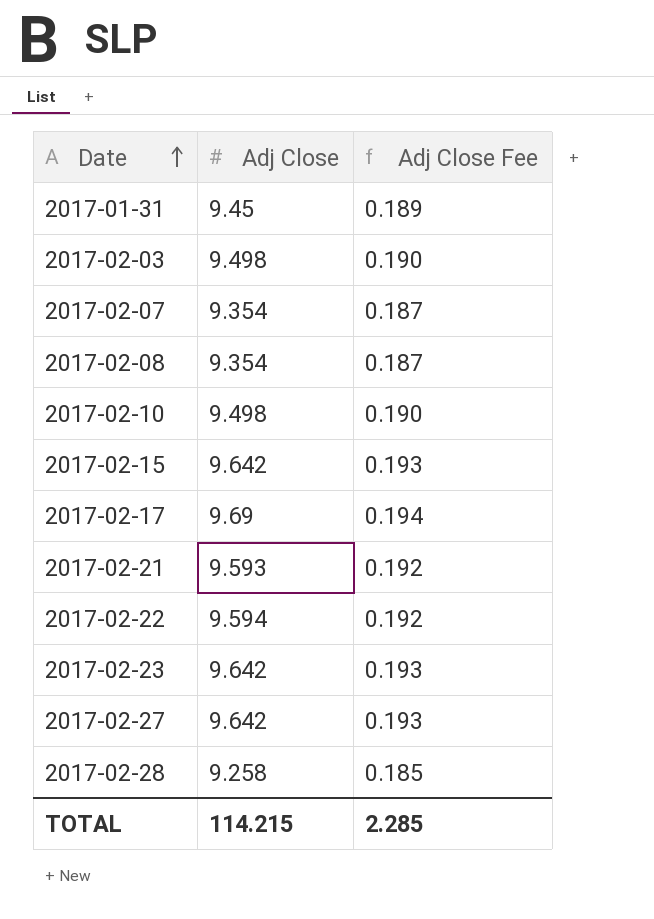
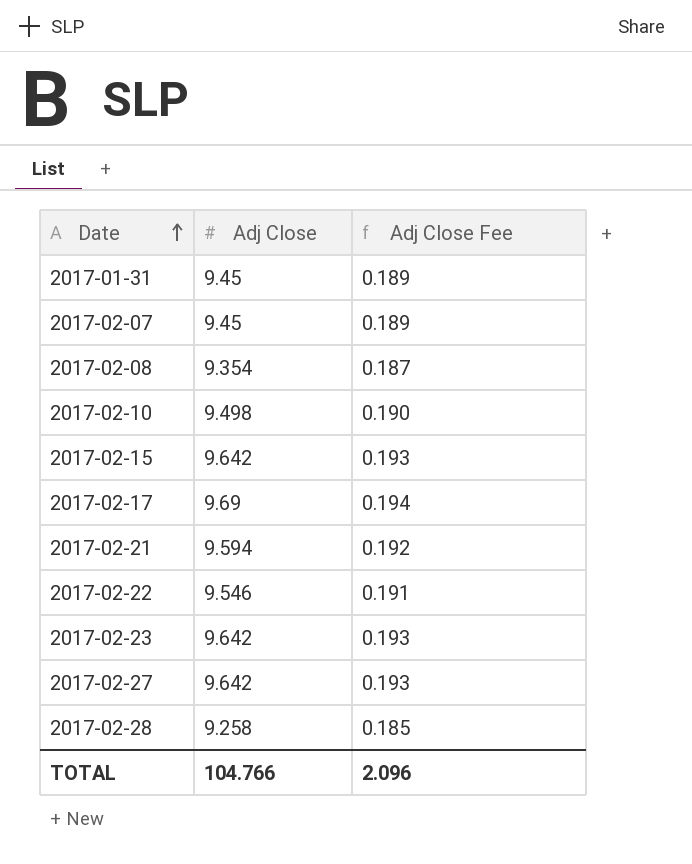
row 2017-02-03: 9.498 | 0.190 -> none
2017-02-07 | Adj Close: 9.354 -> 9.45
2017-02-07 | Adj Close Fee: 0.187 -> 0.189
2017-02-21 | Adj Close: 9.593 -> 9.594
2017-02-22 | Adj Close: 9.594 -> 9.546
2017-02-22 | Adj Close Fee: 0.192 -> 0.191
TOTAL | Adj Close: 114.215 -> 104.766
TOTAL | Adj Close Fee: 2.285 -> 2.096

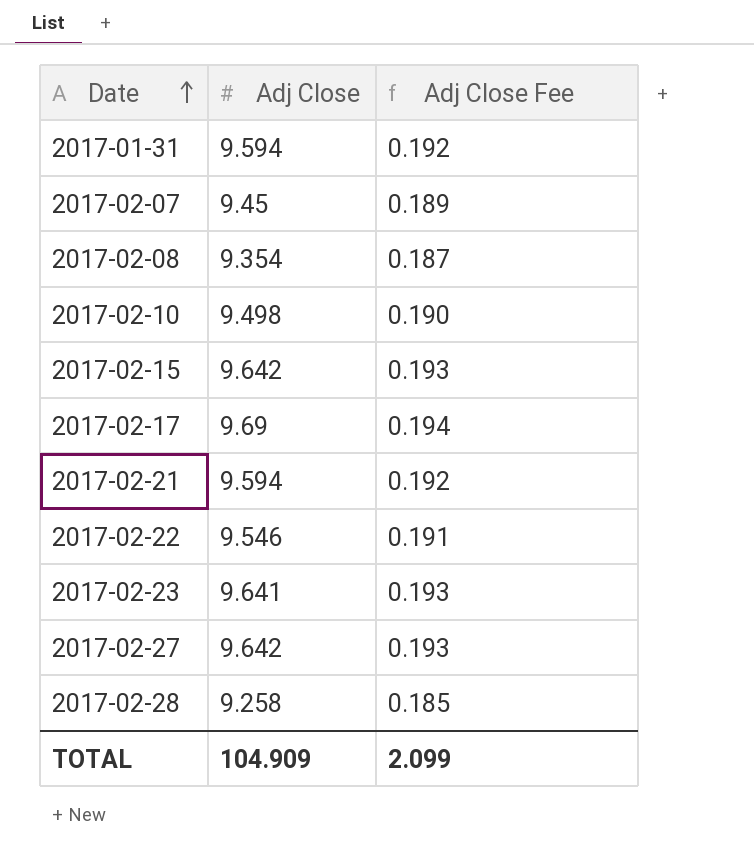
2017-01-31 | Adj Close: 9.45 -> 9.594
2017-01-31 | Adj Close Fee: 0.189 -> 0.192
2017-02-23 | Adj Close: 9.642 -> 9.641
TOTAL | Adj Close: 104.766 -> 104.909
TOTAL | Adj Close Fee: 2.096 -> 2.099

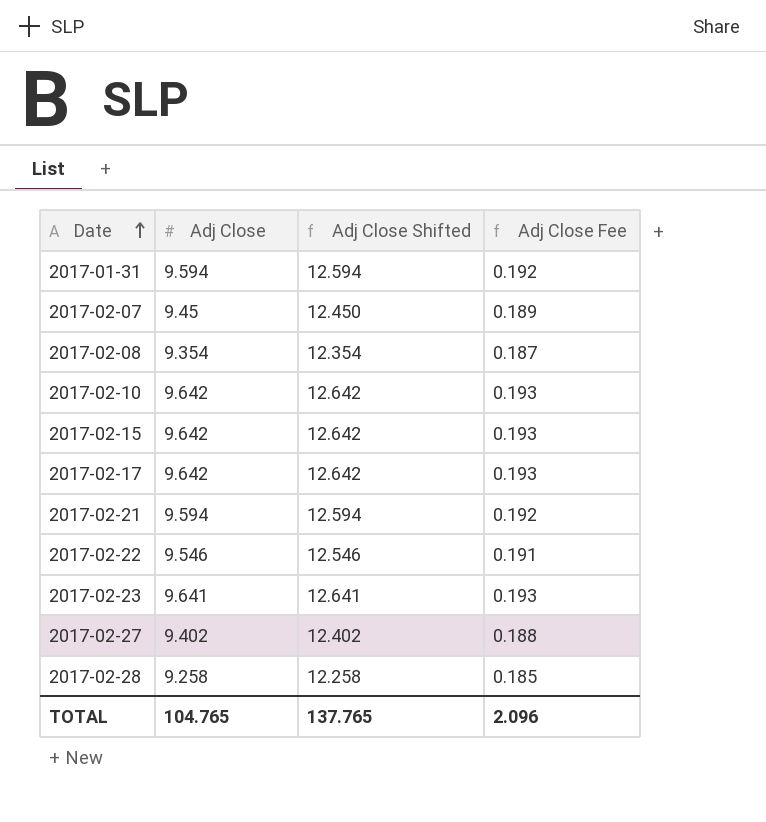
column Adj Close Shifted | formula: none -> [Adj Close] + 3
2017-02-10 | Adj Close: 9.498 -> 9.642
2017-02-10 | Adj Close Fee: 0.190 -> 0.193
2017-02-17 | Adj Close: 9.69 -> 9.642
2017-02-17 | Adj Close Fee: 0.194 -> 0.193
2017-02-27 | Adj Close: 9.642 -> 9.402
2017-02-27 | Adj Close Fee: 0.193 -> 0.188
TOTAL | Adj Close: 104.909 -> 104.765
TOTAL | Adj Close Fee: 2.099 -> 2.096

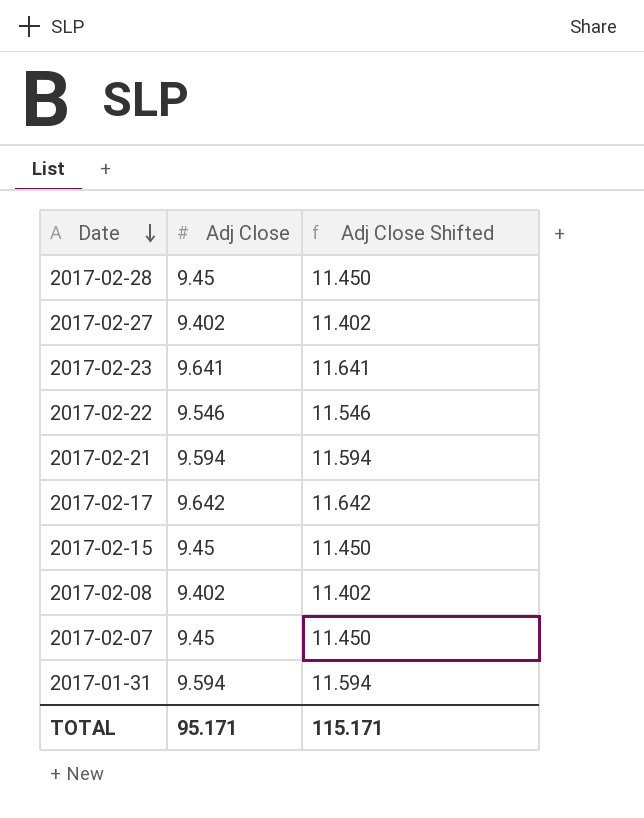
row order: Date ascending -> Date descending
column Adj Close Fee | formula: [Adj Close] * 0.02 -> none
column Adj Close Shifted | formula: [Adj Close] + 3 -> [Adj Close] + 2
row 2017-02-10: 9.642 | 12.642 | 0.193 -> none
2017-02-28 | Adj Close: 9.258 -> 9.45
2017-02-15 | Adj Close: 9.642 -> 9.45
2017-02-08 | Adj Close: 9.354 -> 9.402
TOTAL | Adj Close: 104.765 -> 95.171
TOTAL | Adj Close Shifted: 137.765 -> 115.171

